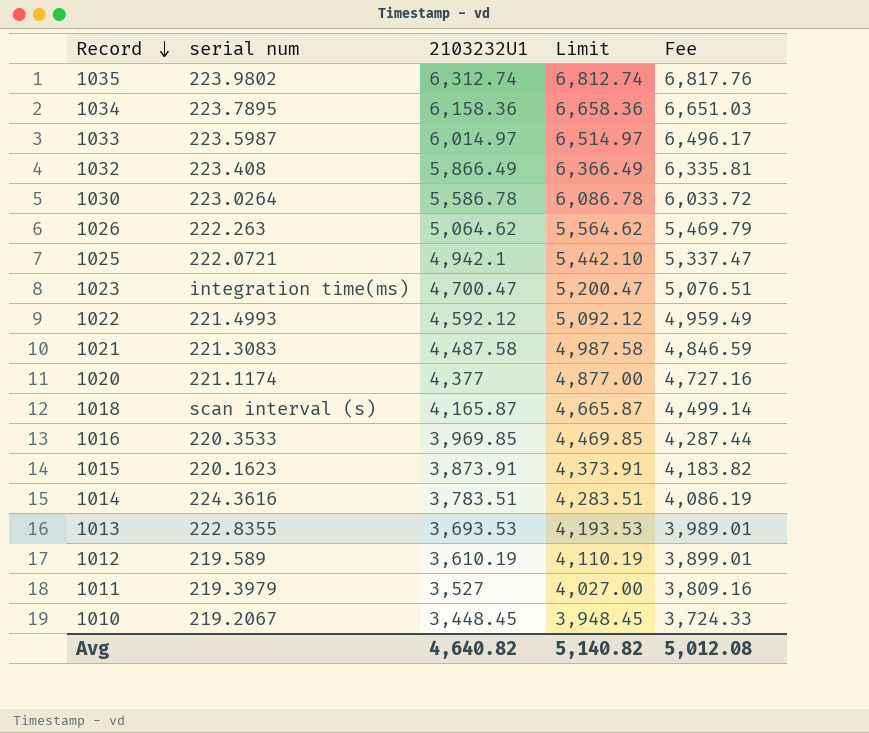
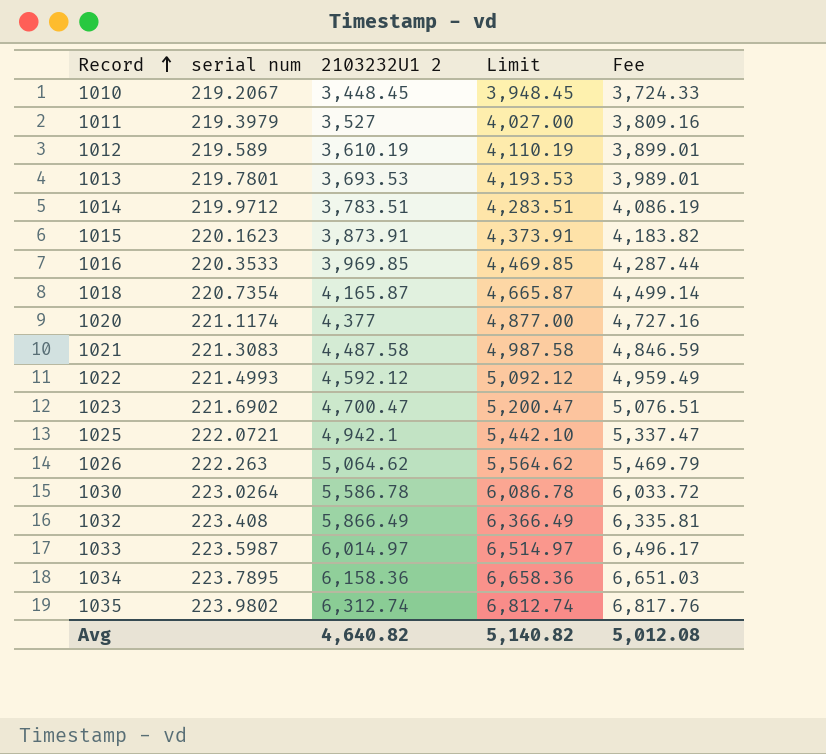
row order: Record descending -> Record ascending
column name: 2103232U1 -> 2103232U1 2
1013 | serial num: 222.8355 -> 219.7801
1014 | serial num: 224.3616 -> 219.9712
1018 | serial num: scan interval (s) -> 220.7354
1023 | serial num: integration time(ms) -> 221.6902

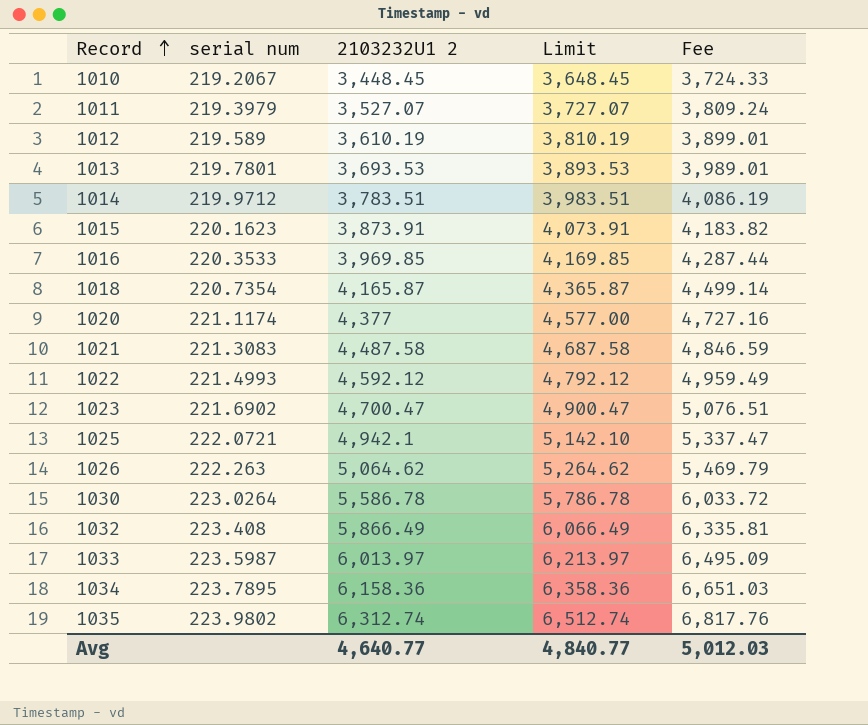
column Limit | formula: [2103232U1 2] + 500 -> [2103232U1 2] + 200
1011 | 2103232U1 2: 3,527 -> 3,527.07
1011 | Fee: 3,809.16 -> 3,809.24
1033 | 2103232U1 2: 6,014.97 -> 6,013.97
1033 | Fee: 6,496.17 -> 6,495.09
Avg | 2103232U1 2: 4,640.82 -> 4,640.77
Avg | Limit: 5,140.82 -> 4,840.77
Avg | Fee: 5,012.08 -> 5,012.03

